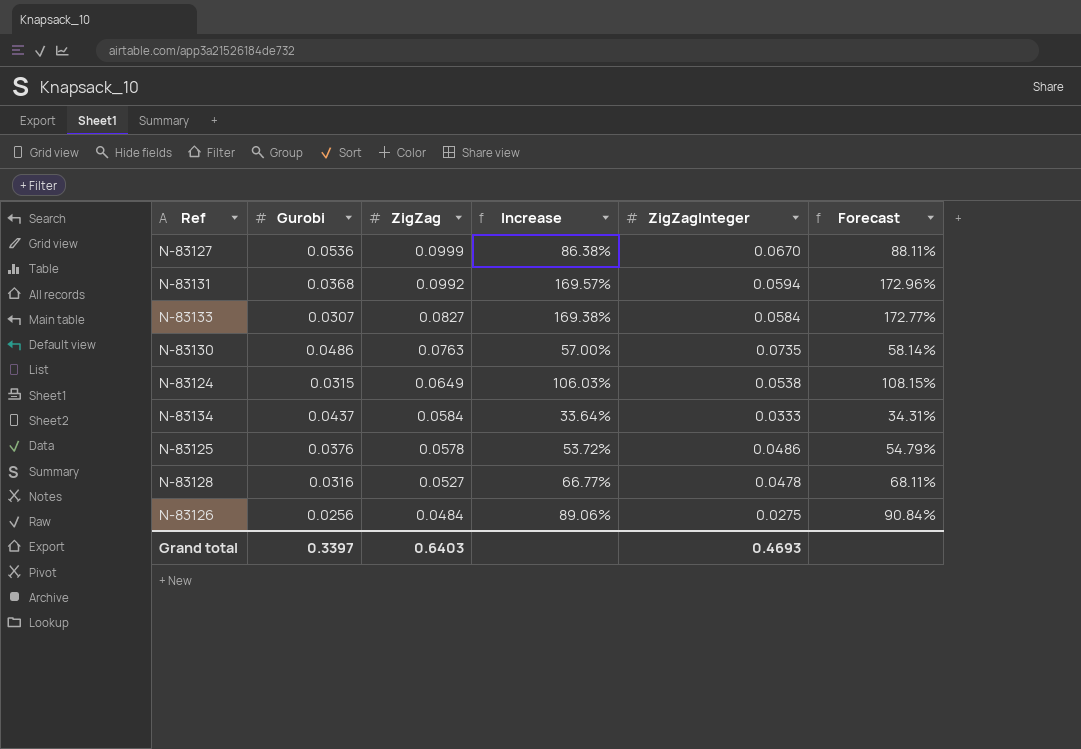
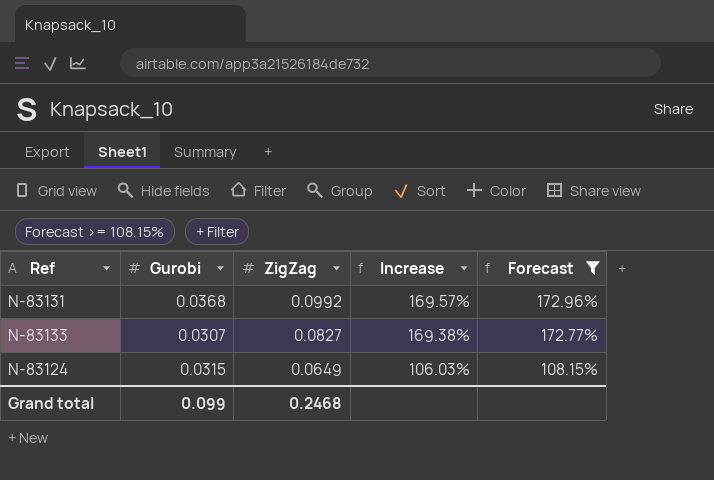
filter: none -> Forecast >= 108.15%
column ZigZagInteger | position: 5 -> none
Grand total | Gurobi: 0.3397 -> 0.099
Grand total | ZigZag: 0.6403 -> 0.2468

